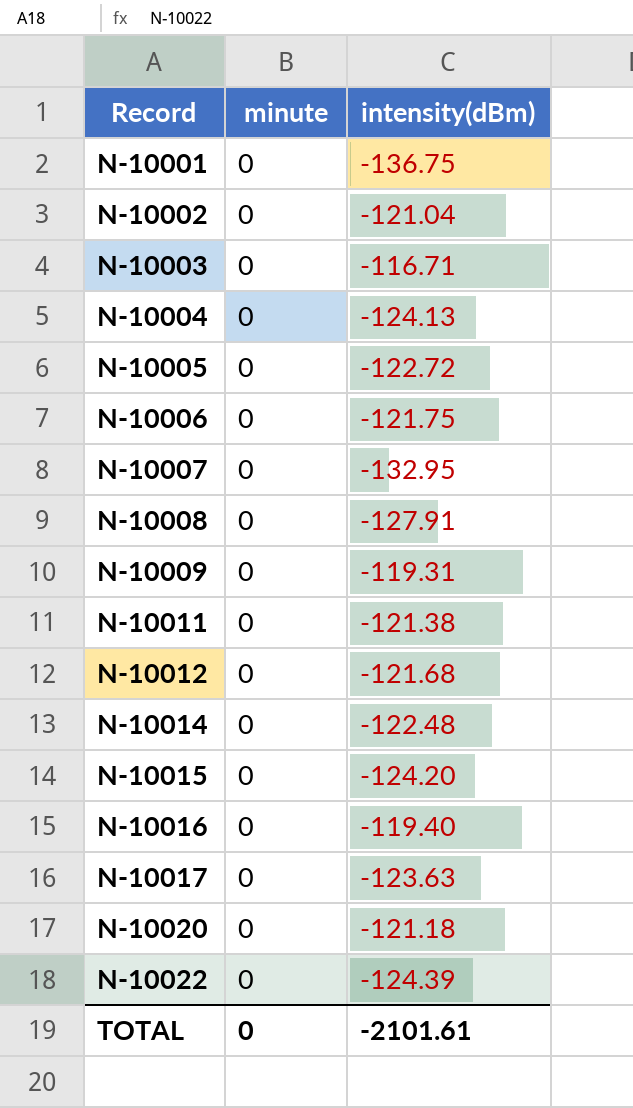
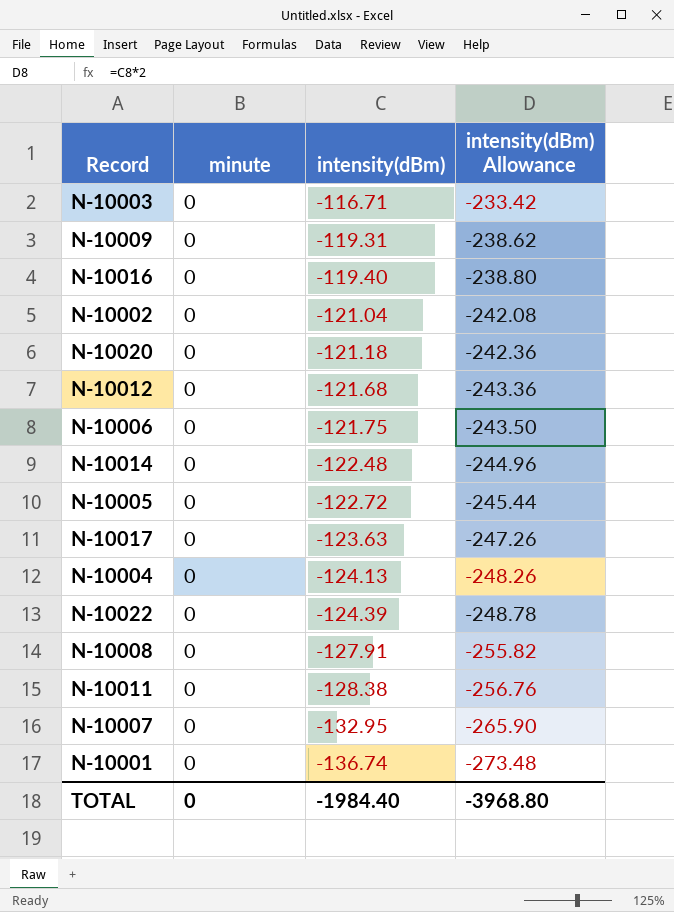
row order: Record ascending -> intensity(dBm) descending
column intensity(dBm) Allowance | formula: none -> [intensity(dBm)] * 2
row N-10015: 0 | -124.20 -> none
N-10011 | intensity(dBm): -121.38 -> -128.38
N-10001 | intensity(dBm): -136.75 -> -136.74
TOTAL | intensity(dBm): -2101.61 -> -1984.40

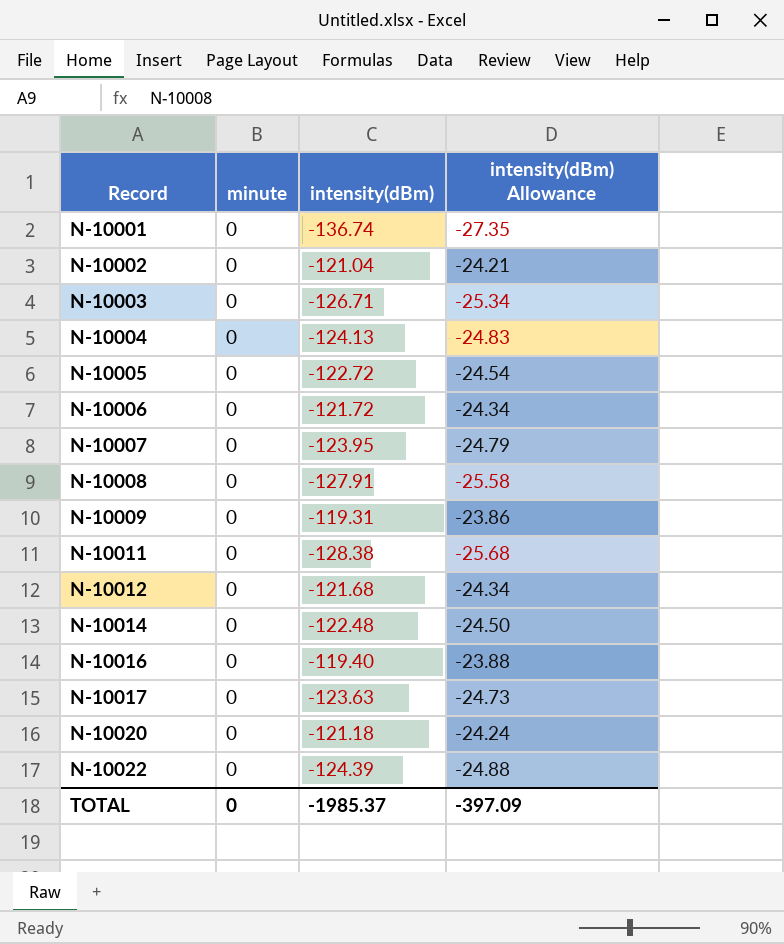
row order: intensity(dBm) descending -> Record ascending
column intensity(dBm) Allowance | formula: [intensity(dBm)] * 2 -> [intensity(dBm)] * 0.2
N-10003 | intensity(dBm): -116.71 -> -126.71
N-10006 | intensity(dBm): -121.75 -> -121.72
N-10007 | intensity(dBm): -132.95 -> -123.95
TOTAL | intensity(dBm): -1984.40 -> -1985.37
TOTAL | intensity(dBm) Allowance: -3968.80 -> -397.09

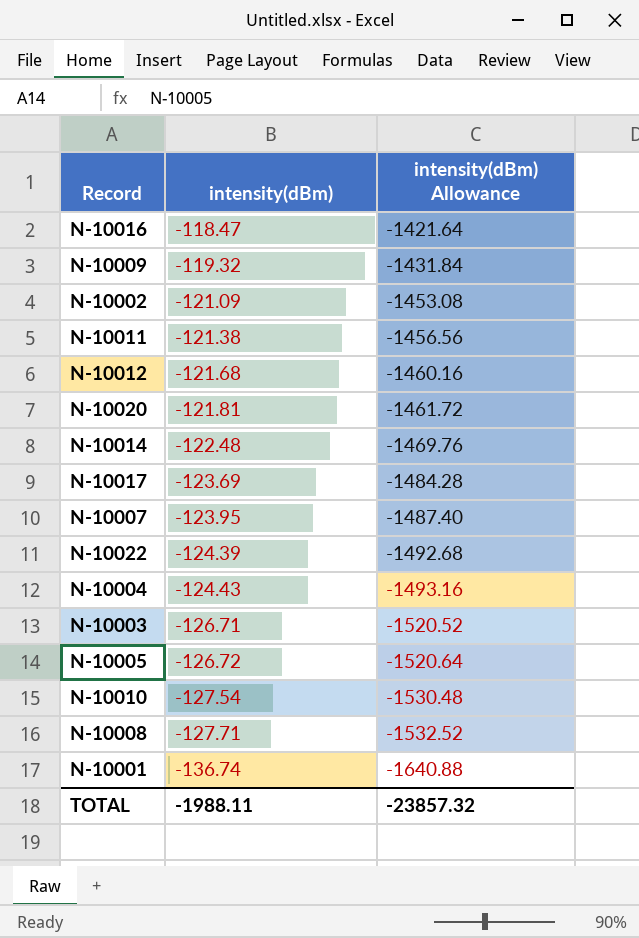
row order: Record ascending -> intensity(dBm) descending
column minute | position: 2 -> none
column intensity(dBm) Allowance | formula: [intensity(dBm)] * 0.2 -> [intensity(dBm)] * 12
row N-10006: 0 | -121.72 | -24.34 -> none
N-10016 | intensity(dBm): -119.40 -> -118.47
N-10009 | intensity(dBm): -119.31 -> -119.32
N-10002 | intensity(dBm): -121.04 -> -121.09
N-10011 | intensity(dBm): -128.38 -> -121.38
N-10020 | intensity(dBm): -121.18 -> -121.81
N-10017 | intensity(dBm): -123.63 -> -123.69
N-10004 | intensity(dBm): -124.13 -> -124.43
N-10005 | intensity(dBm): -122.72 -> -126.72
row N-10010: none -> -127.54 | -1530.48
N-10008 | intensity(dBm): -127.91 -> -127.71
TOTAL | intensity(dBm): -1985.37 -> -1988.11
TOTAL | intensity(dBm) Allowance: -397.09 -> -23857.32

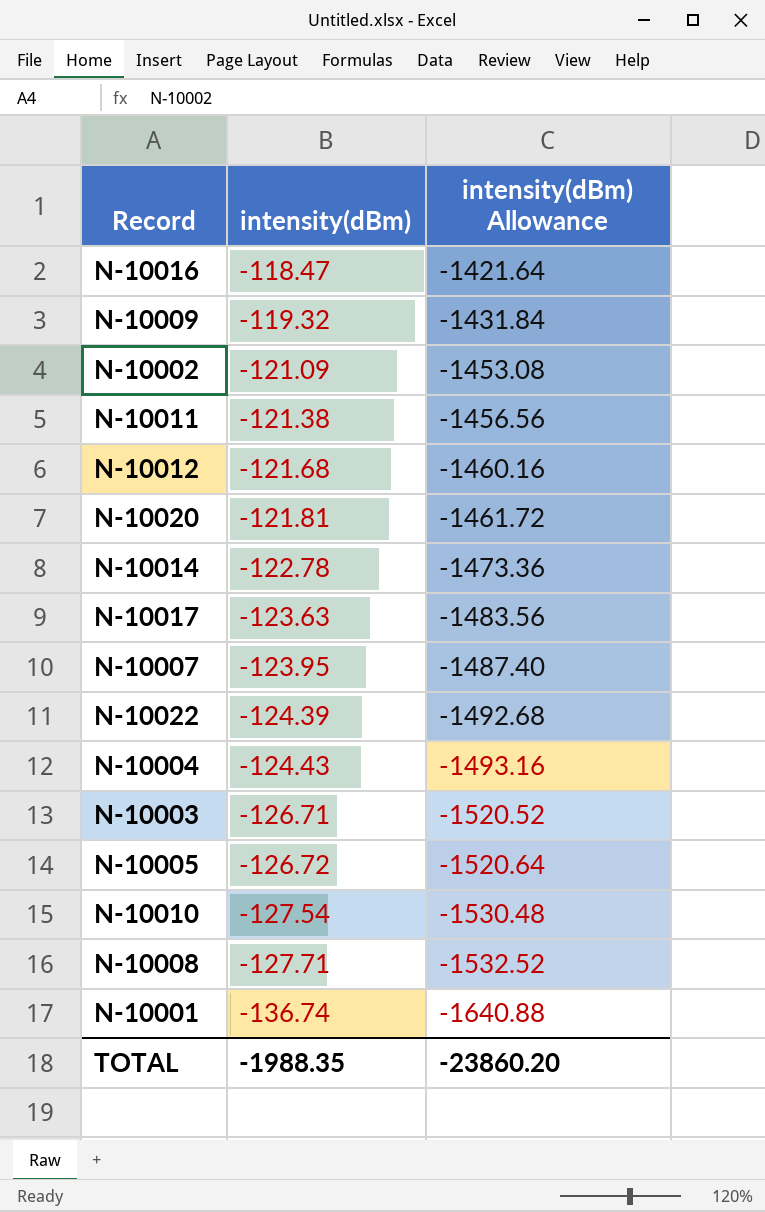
N-10014 | intensity(dBm): -122.48 -> -122.78
N-10014 | intensity(dBm) Allowance: -1469.76 -> -1473.36
N-10017 | intensity(dBm): -123.69 -> -123.63
N-10017 | intensity(dBm) Allowance: -1484.28 -> -1483.56
TOTAL | intensity(dBm): -1988.11 -> -1988.35
TOTAL | intensity(dBm) Allowance: -23857.32 -> -23860.20

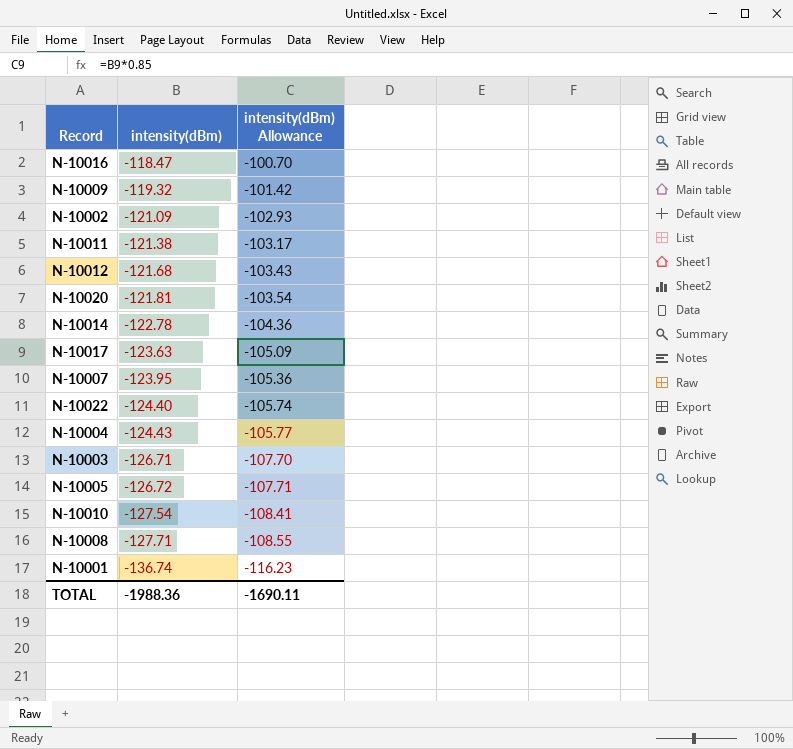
column intensity(dBm) Allowance | formula: [intensity(dBm)] * 12 -> [intensity(dBm)] * 0.85
N-10022 | intensity(dBm): -124.39 -> -124.40
TOTAL | intensity(dBm): -1988.35 -> -1988.36
TOTAL | intensity(dBm) Allowance: -23860.20 -> -1690.11

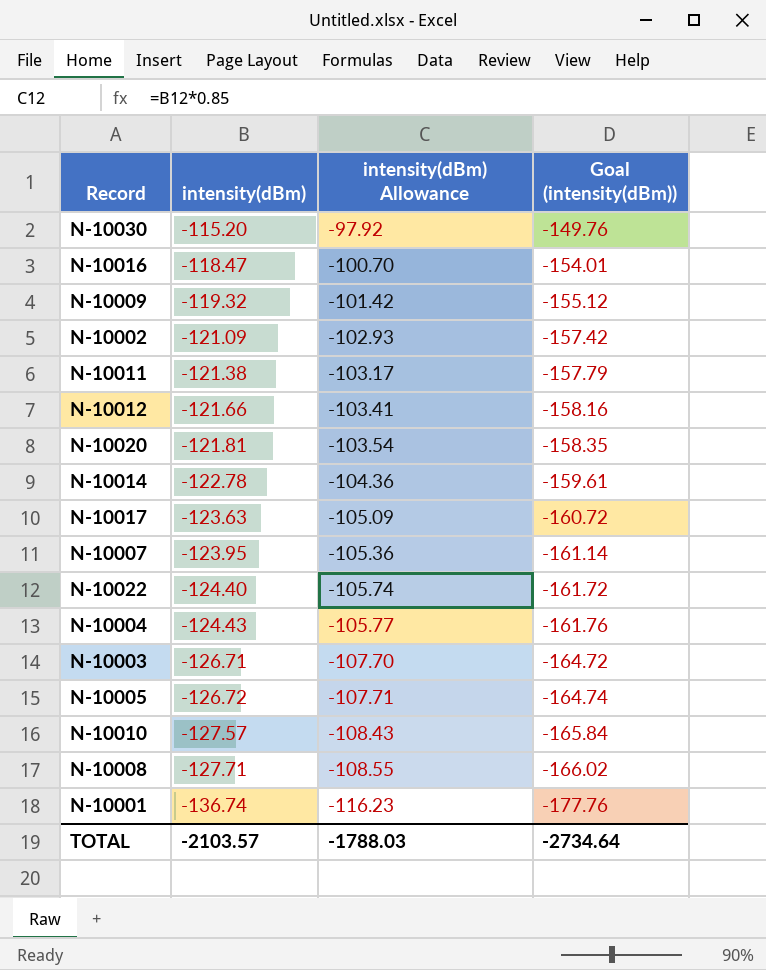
column Goal (intensity(dBm)) | formula: none -> [intensity(dBm)] * 1.3
row N-10030: none -> -115.20 | -97.92 | -149.76
N-10012 | intensity(dBm): -121.68 -> -121.66
N-10012 | intensity(dBm) Allowance: -103.43 -> -103.41
N-10010 | intensity(dBm): -127.54 -> -127.57
N-10010 | intensity(dBm) Allowance: -108.41 -> -108.43
TOTAL | intensity(dBm): -1988.36 -> -2103.57
TOTAL | intensity(dBm) Allowance: -1690.11 -> -1788.03

